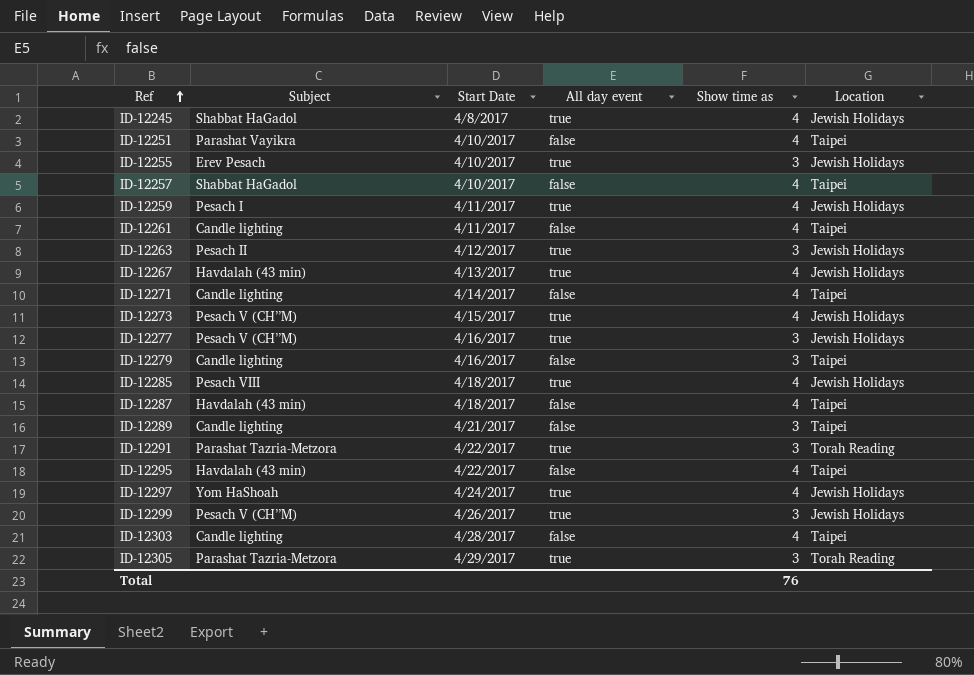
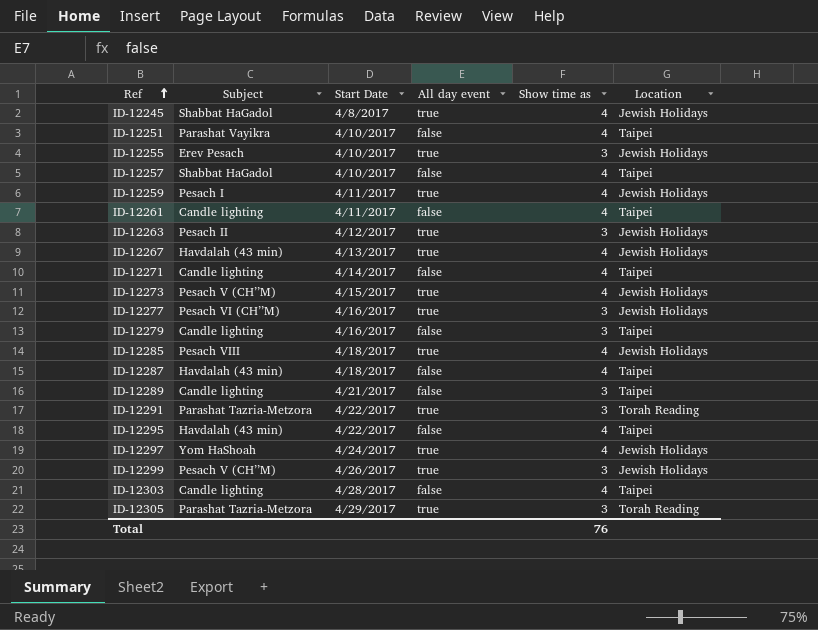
ID-12277 | Subject: Pesach V (CH’’M) -> Pesach VI (CH’’M)

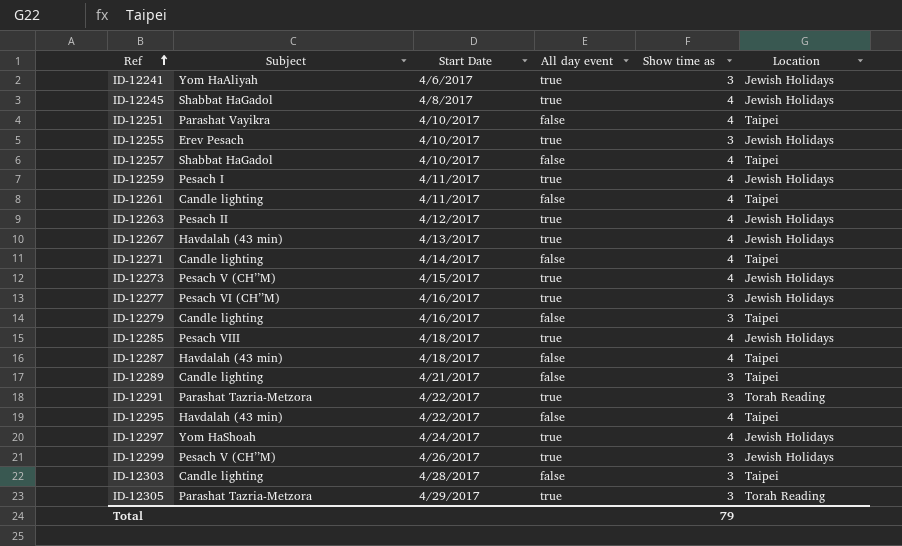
row ID-12241: none -> Yom HaAliyah | 4/6/2017 | true | 3 | Jewish Holidays
ID-12263 | Show time as: 3 -> 4
ID-12303 | Show time as: 4 -> 3
Total | Show time as: 76 -> 79

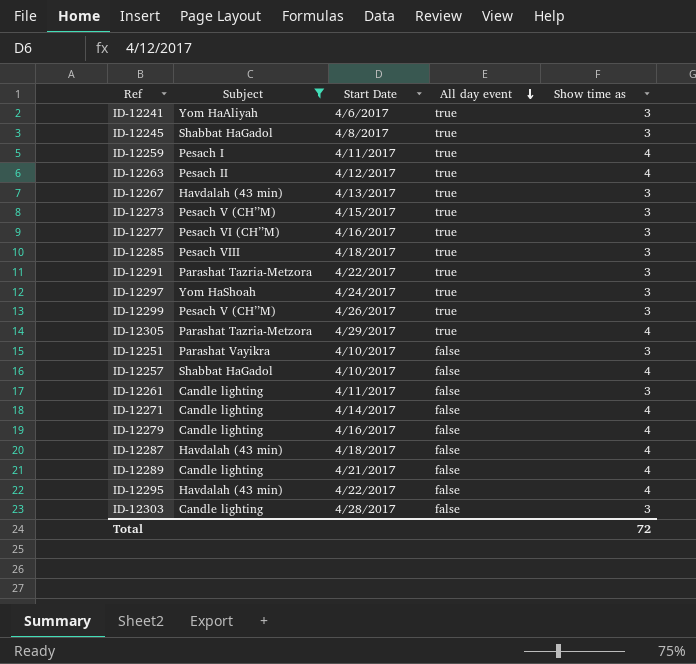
filter: none -> Subject != Erev Pesach
row order: Ref ascending -> All day event descending
column Location | position: 6 -> none
ID-12245 | Show time as: 4 -> 3
ID-12267 | Show time as: 4 -> 3
ID-12273 | Show time as: 4 -> 3
ID-12285 | Show time as: 4 -> 3
ID-12297 | Show time as: 4 -> 3
ID-12305 | Show time as: 3 -> 4
ID-12251 | Show time as: 4 -> 3
ID-12261 | Show time as: 4 -> 3
ID-12279 | Show time as: 3 -> 4
ID-12289 | Show time as: 3 -> 4
Total | Show time as: 79 -> 72

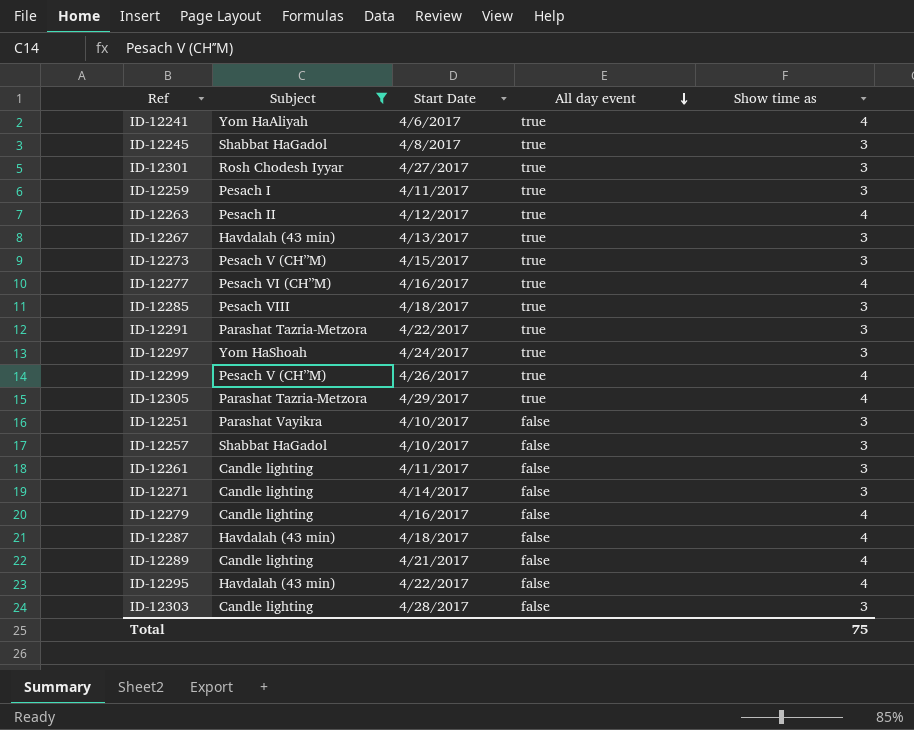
ID-12241 | Show time as: 3 -> 4
row ID-12301: none -> Rosh Chodesh Iyyar | 4/27/2017 | true | 3
ID-12259 | Show time as: 4 -> 3
ID-12277 | Show time as: 3 -> 4
ID-12299 | Show time as: 3 -> 4
ID-12257 | Show time as: 4 -> 3
ID-12271 | Show time as: 4 -> 3
Total | Show time as: 72 -> 75

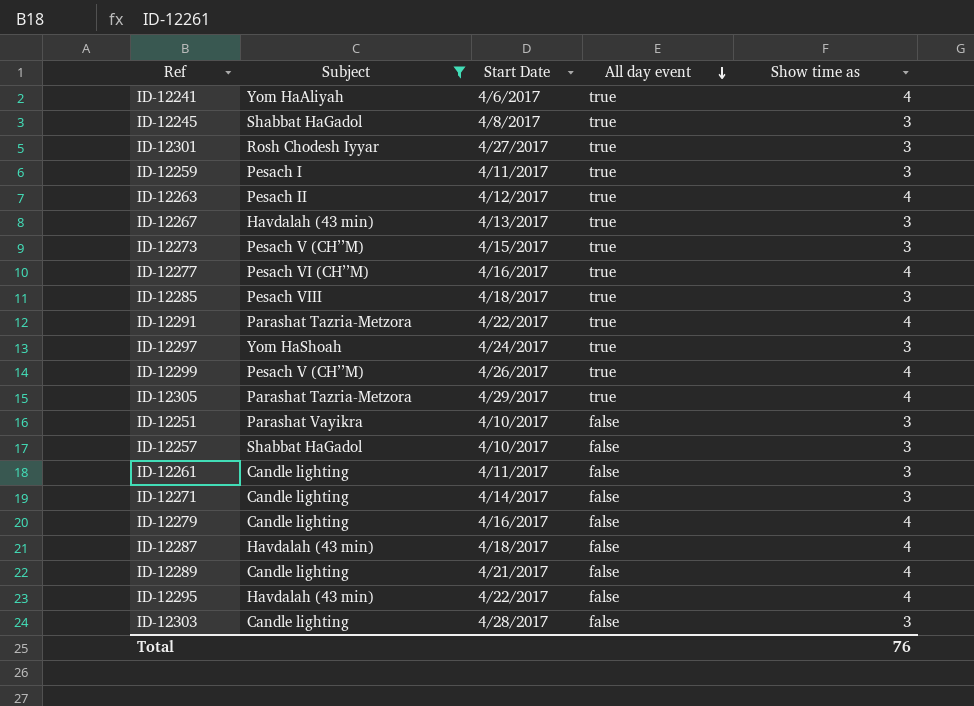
ID-12291 | Show time as: 3 -> 4
Total | Show time as: 75 -> 76

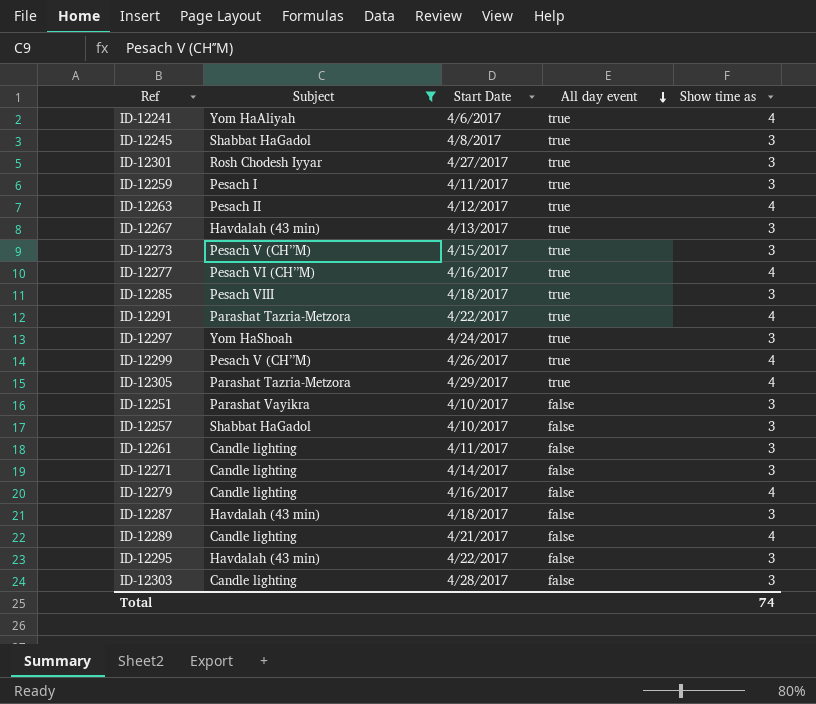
ID-12287 | Show time as: 4 -> 3
ID-12295 | Show time as: 4 -> 3
Total | Show time as: 76 -> 74

